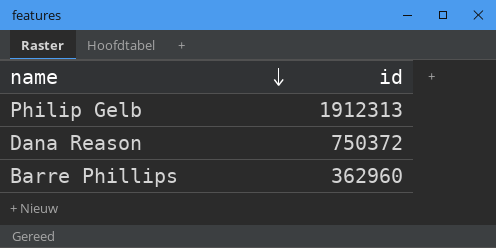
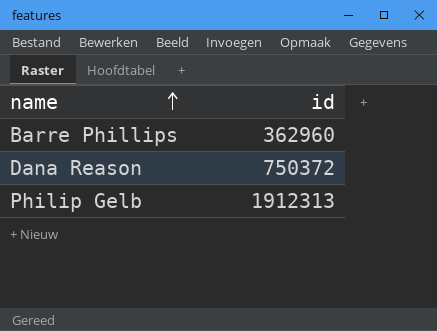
row order: name descending -> name ascending

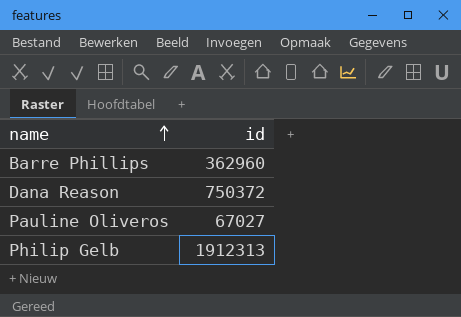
row Pauline Oliveros: none -> 67027

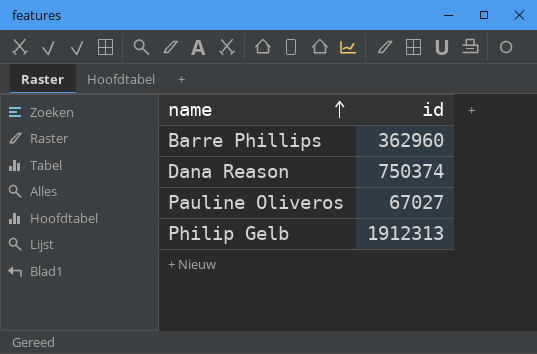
Dana Reason | id: 750372 -> 750374

